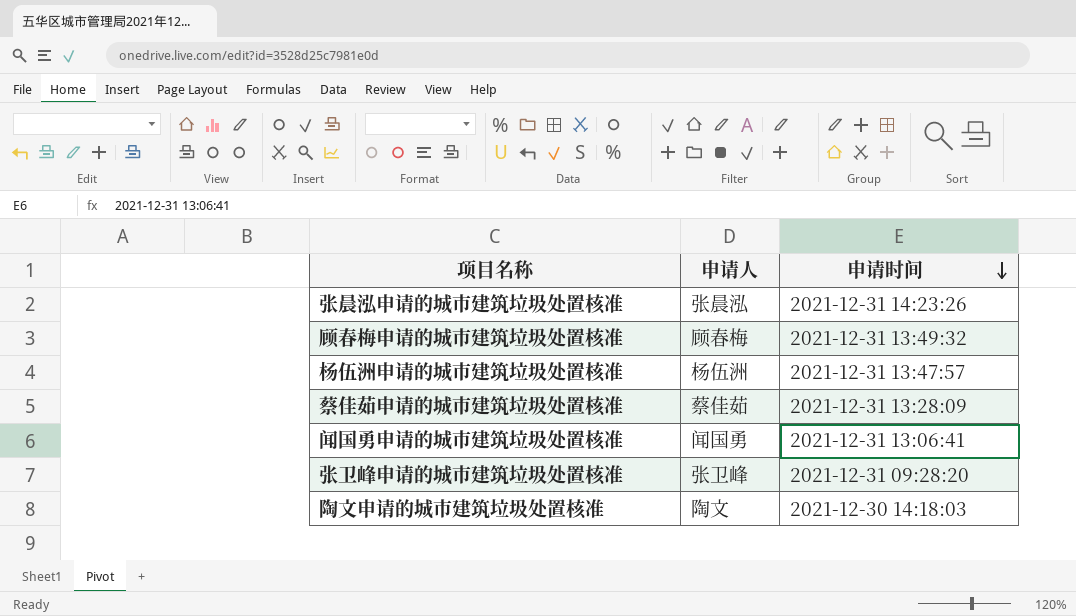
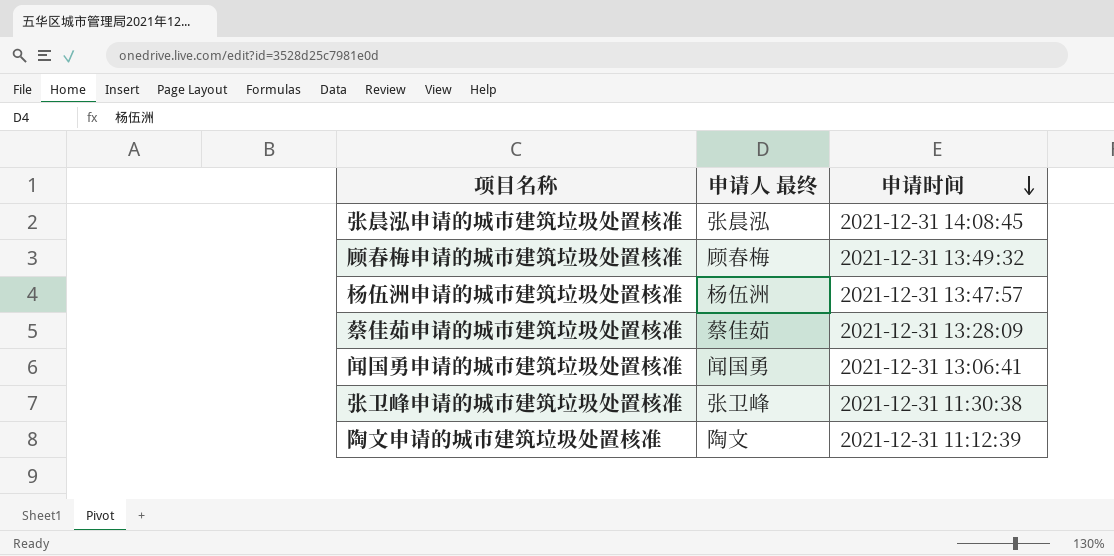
column name: 申请人 -> 申请人 最终
张晨泓申请的城市建筑垃圾处置核准 | 申请时间: 2021-12-31 14:23:26 -> 2021-12-31 14:08:45
张卫峰申请的城市建筑垃圾处置核准 | 申请时间: 2021-12-31 09:28:20 -> 2021-12-31 11:30:38
陶文申请的城市建筑垃圾处置核准 | 申请时间: 2021-12-30 14:18:03 -> 2021-12-31 11:12:39

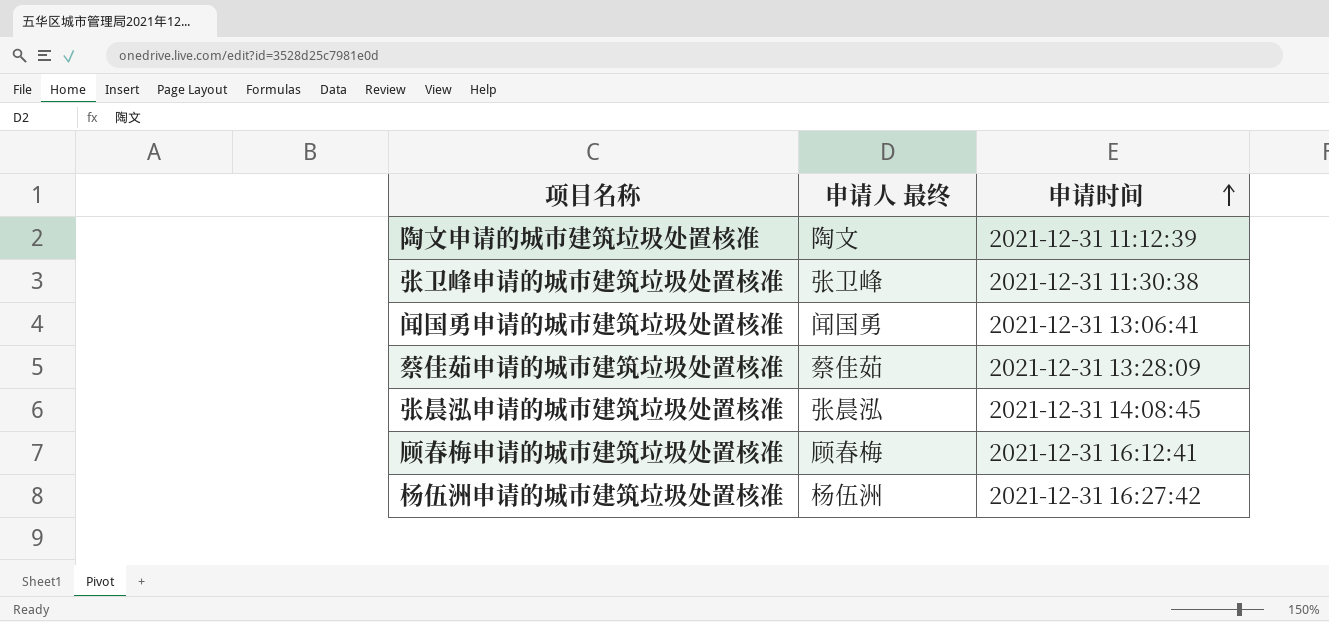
row order: 申请时间 descending -> 申请时间 ascending
顾春梅申请的城市建筑垃圾处置核准 | 申请时间: 2021-12-31 13:49:32 -> 2021-12-31 16:12:41
杨伍洲申请的城市建筑垃圾处置核准 | 申请时间: 2021-12-31 13:47:57 -> 2021-12-31 16:27:42

